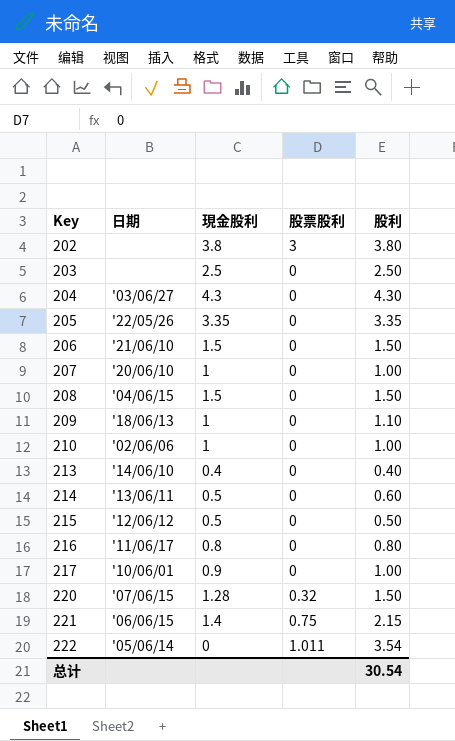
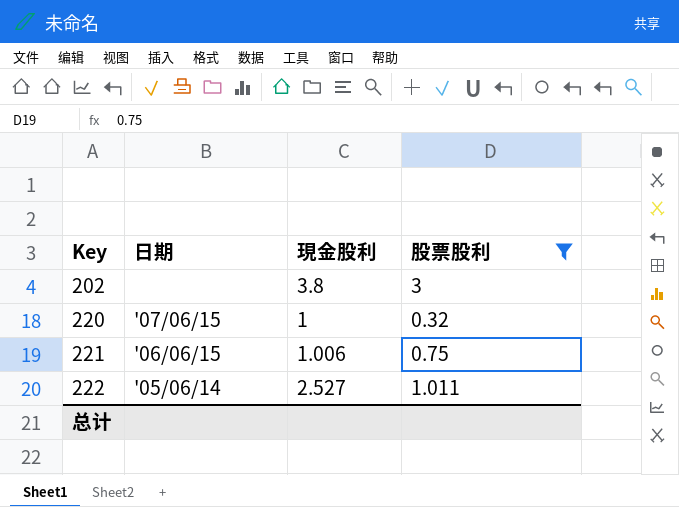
filter: none -> 股票股利 != 0
column 股利 | position: 5 -> none
220 | 現金股利: 1.28 -> 1
221 | 現金股利: 1.4 -> 1.006
222 | 現金股利: 0 -> 2.527

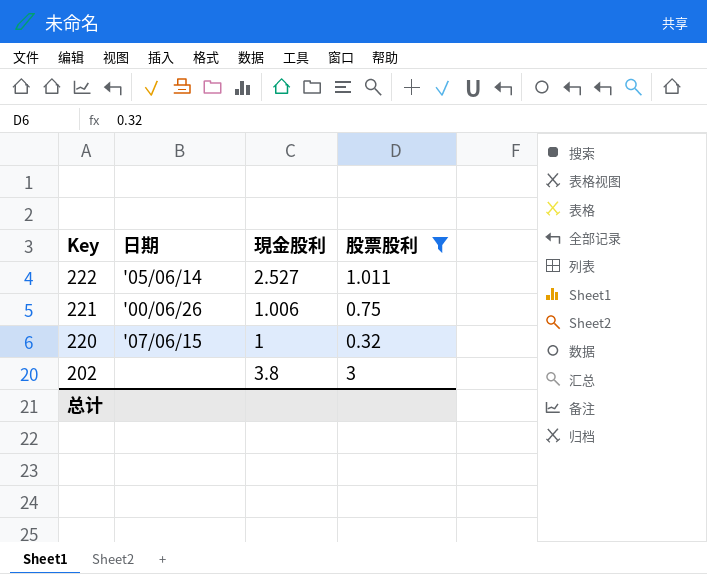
row order: Key ascending -> Key descending
221 | 日期: '06/06/15 -> '00/06/26

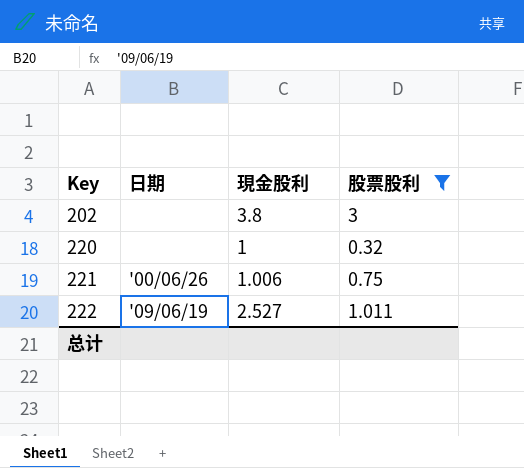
row order: Key descending -> Key ascending
220 | 日期: '07/06/15 -> none
222 | 日期: '05/06/14 -> '09/06/19

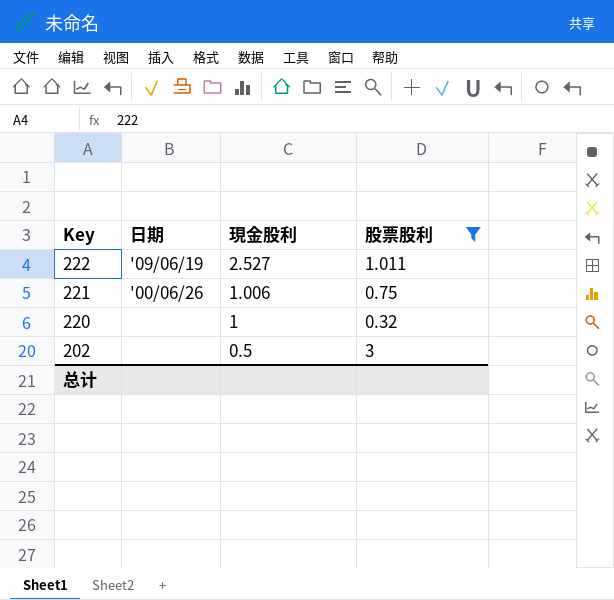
row order: Key ascending -> Key descending
202 | 現金股利: 3.8 -> 0.5

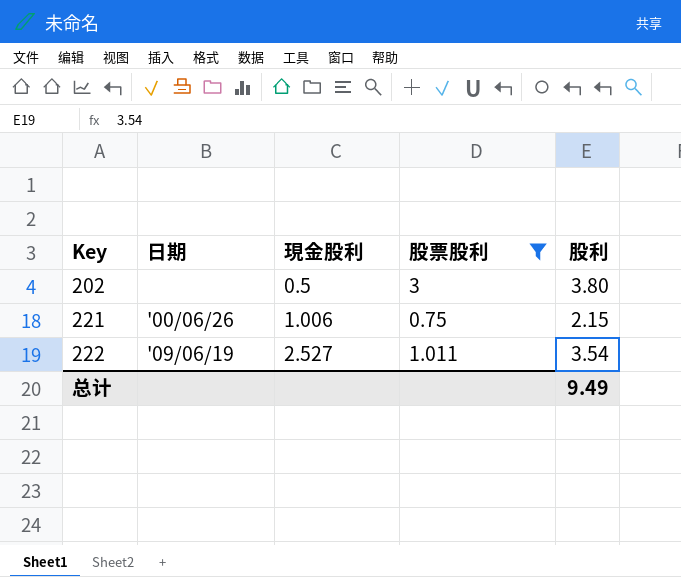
row order: Key descending -> Key ascending
column 股利 | position: none -> 5
row 220: none | 1 | 0.32 -> none

